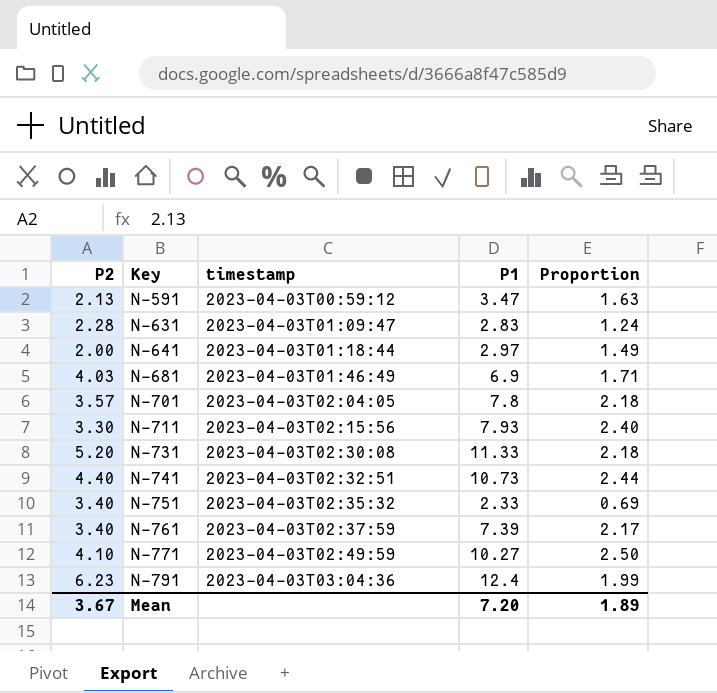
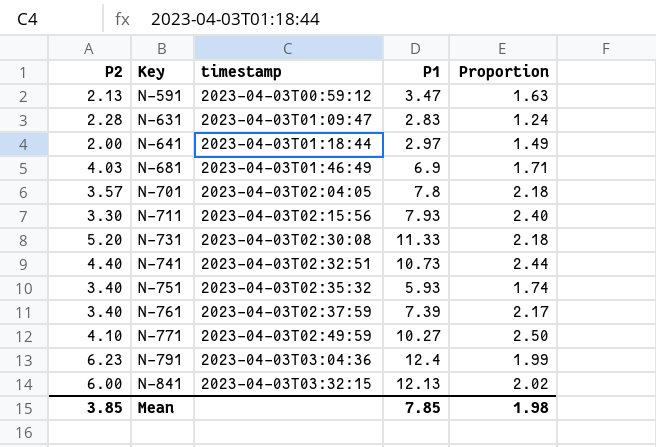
N-751 | P1: 2.33 -> 5.93
N-751 | Proportion: 0.69 -> 1.74
row N-841: none -> 6.00 | 2023-04-03T03:32:15 | 12.13 | 2.02
Mean | P2: 3.67 -> 3.85
Mean | P1: 7.20 -> 7.85
Mean | Proportion: 1.89 -> 1.98

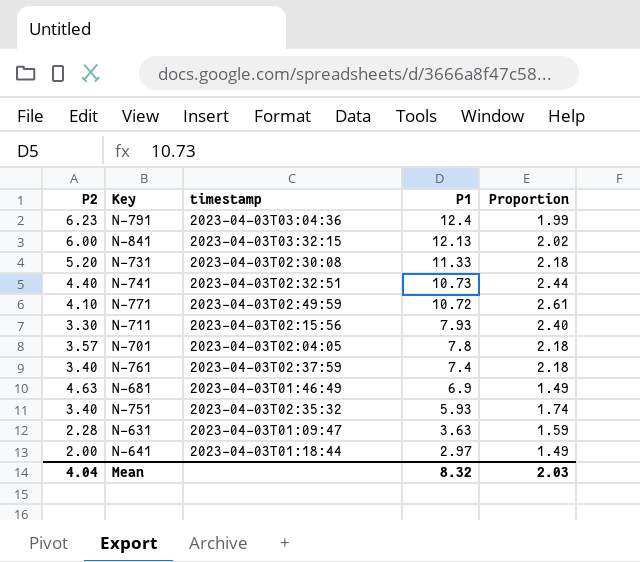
row order: Key ascending -> P1 descending
row N-591: 2.13 | 2023-04-03T00:59:12 | 3.47 | 1.63 -> none
N-771 | P1: 10.27 -> 10.72
N-771 | Proportion: 2.50 -> 2.61
N-761 | P1: 7.39 -> 7.4
N-761 | Proportion: 2.17 -> 2.18
N-681 | P2: 4.03 -> 4.63
N-681 | Proportion: 1.71 -> 1.49
N-631 | P1: 2.83 -> 3.63
N-631 | Proportion: 1.24 -> 1.59
Mean | P2: 3.85 -> 4.04
Mean | P1: 7.85 -> 8.32
Mean | Proportion: 1.98 -> 2.03

